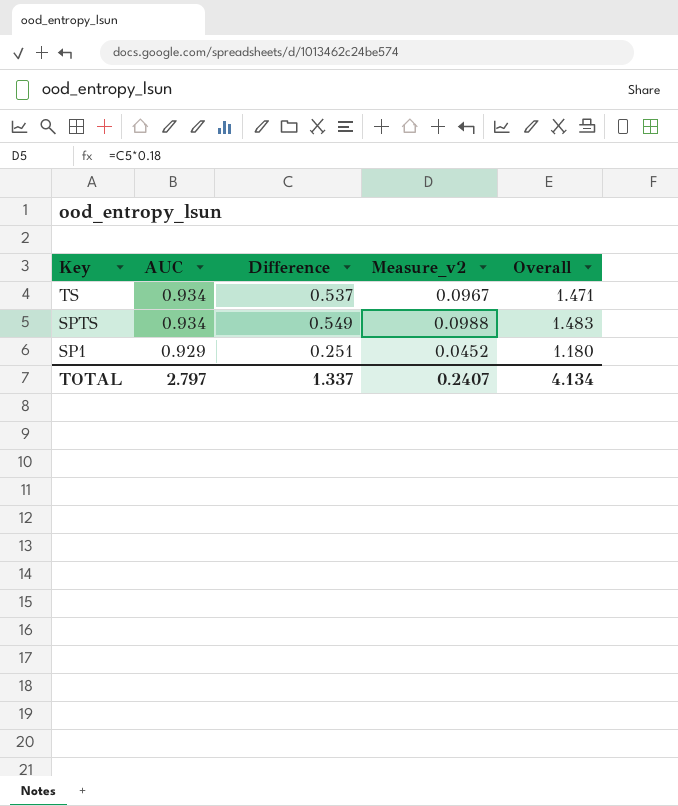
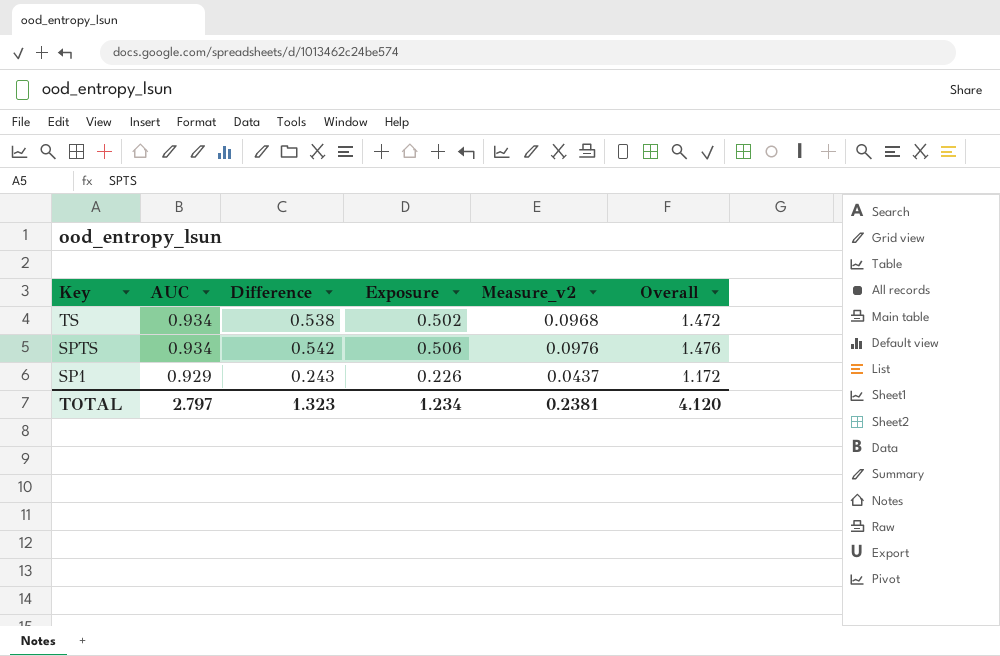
column Exposure | formula: none -> [AUC] * [Difference]
TS | Difference: 0.537 -> 0.538
TS | Measure_v2: 0.0967 -> 0.0968
TS | Overall: 1.471 -> 1.472
SPTS | Difference: 0.549 -> 0.542
SPTS | Measure_v2: 0.0988 -> 0.0976
SPTS | Overall: 1.483 -> 1.476
SP1 | Difference: 0.251 -> 0.243
SP1 | Measure_v2: 0.0452 -> 0.0437
SP1 | Overall: 1.180 -> 1.172
TOTAL | Difference: 1.337 -> 1.323
TOTAL | Measure_v2: 0.2407 -> 0.2381
TOTAL | Overall: 4.134 -> 4.120

